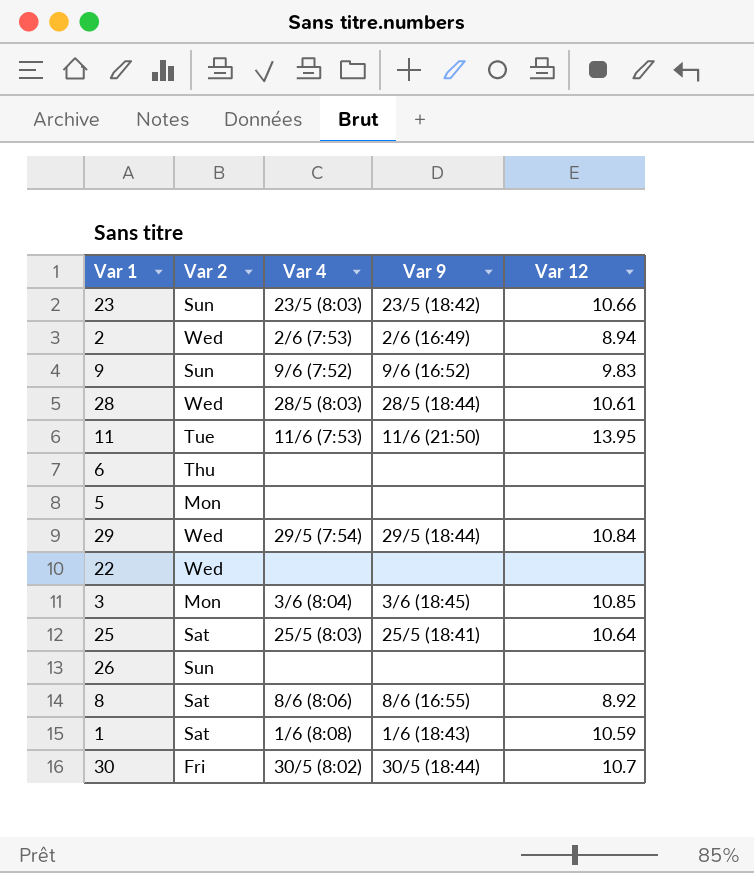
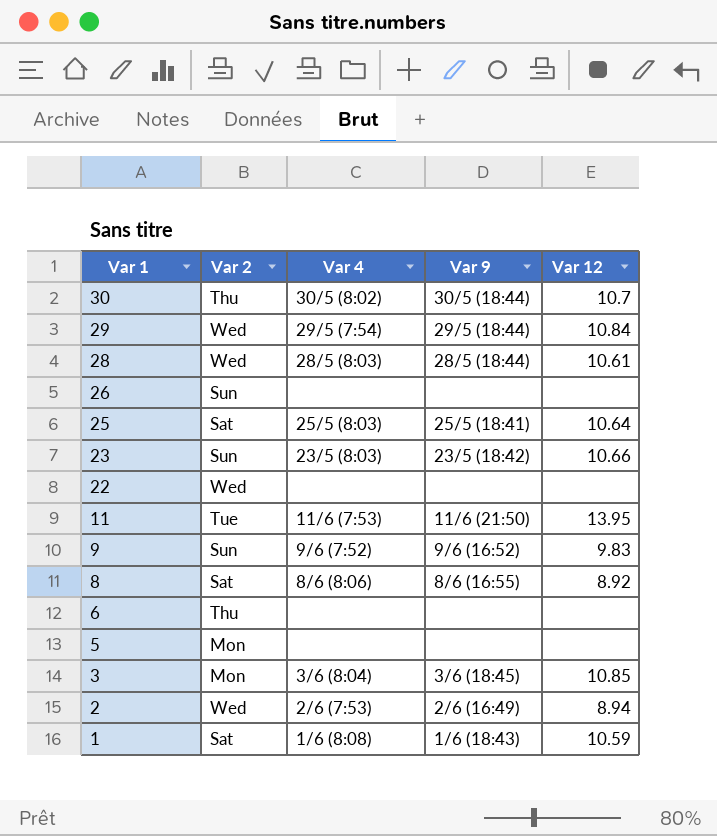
row order: none -> Var 1 descending
30 | Var 2: Fri -> Thu

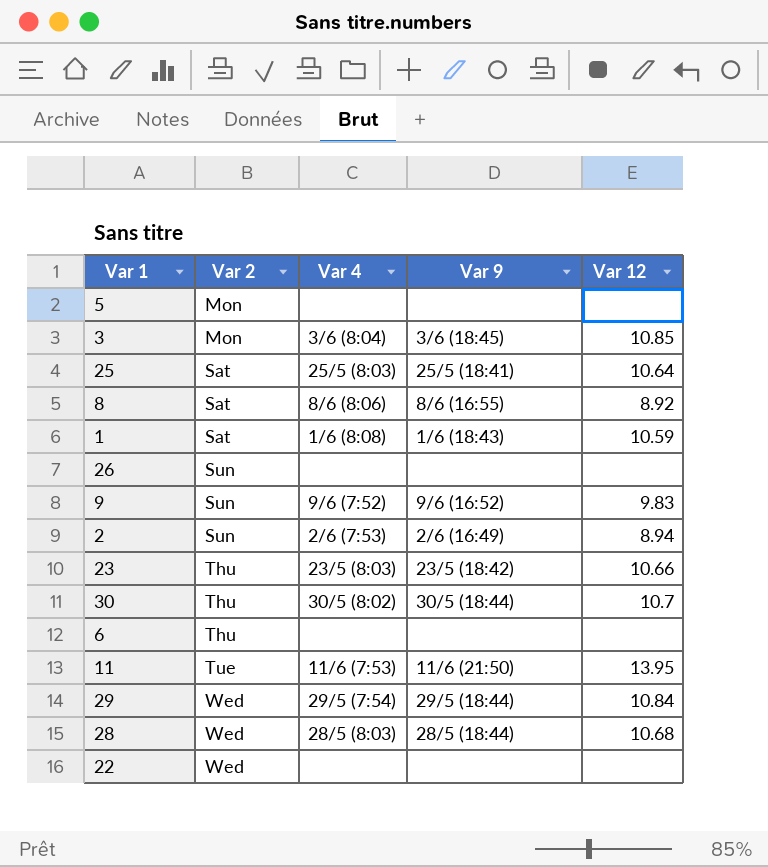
row order: Var 1 descending -> Var 2 ascending
2 | Var 2: Wed -> Sun
23 | Var 2: Sun -> Thu
28 | Var 12: 10.61 -> 10.68

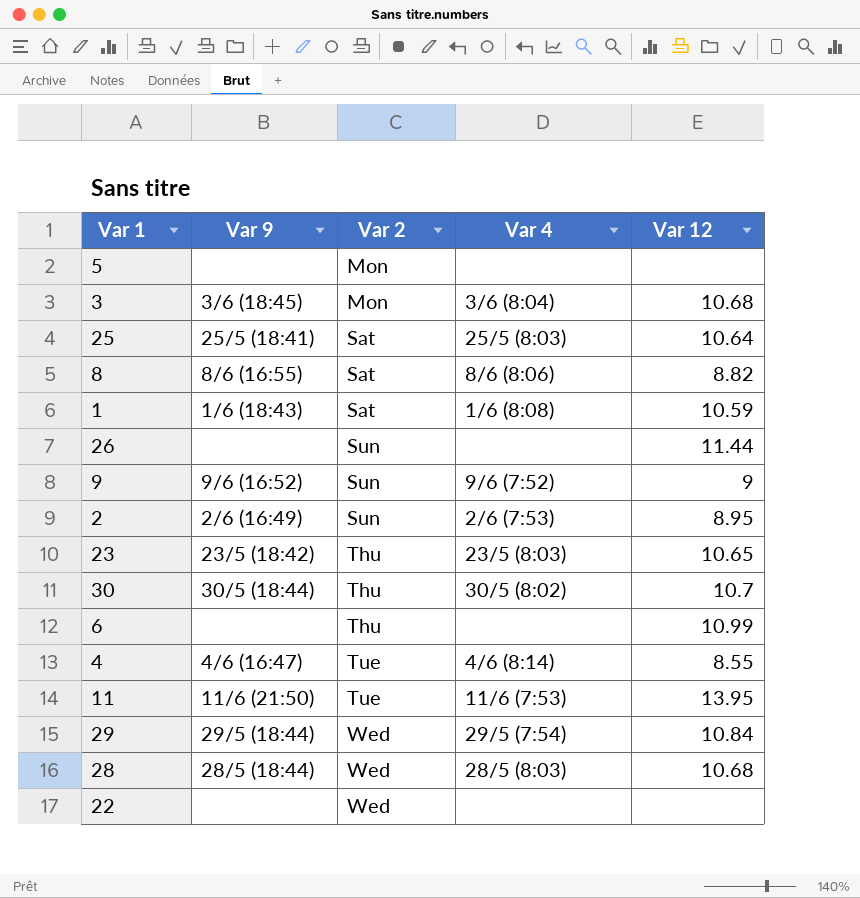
column Var 9 | position: 4 -> 2
3 | Var 12: 10.85 -> 10.68
8 | Var 12: 8.92 -> 8.82
26 | Var 12: none -> 11.44
9 | Var 12: 9.83 -> 9
2 | Var 12: 8.94 -> 8.95
23 | Var 12: 10.66 -> 10.65
6 | Var 12: none -> 10.99
row 4: none -> 4/6 (16:47) | Tue | 4/6 (8:14) | 8.55

